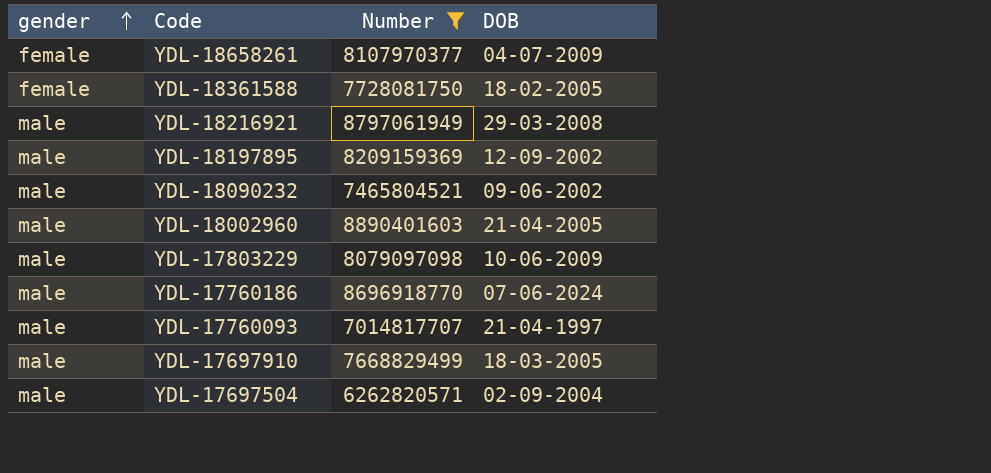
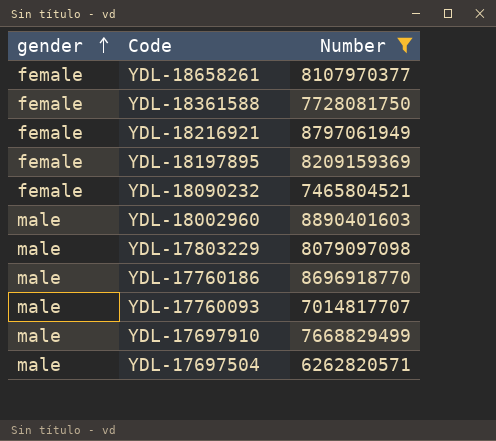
column DOB | position: 4 -> none
YDL-18216921 | gender: male -> female
YDL-18197895 | gender: male -> female
YDL-18090232 | gender: male -> female

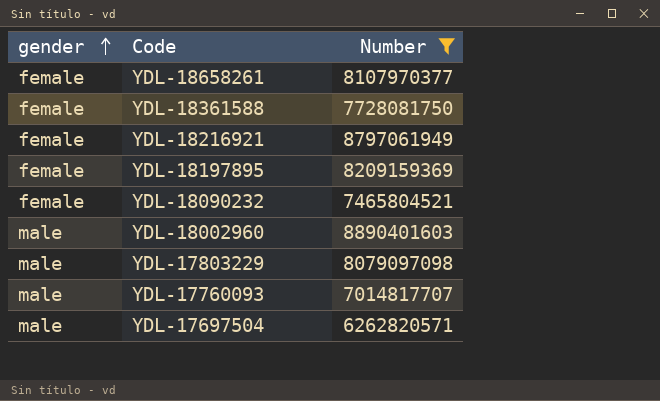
row YDL-17760186: male | 8696918770 -> none
row YDL-17697910: male | 7668829499 -> none

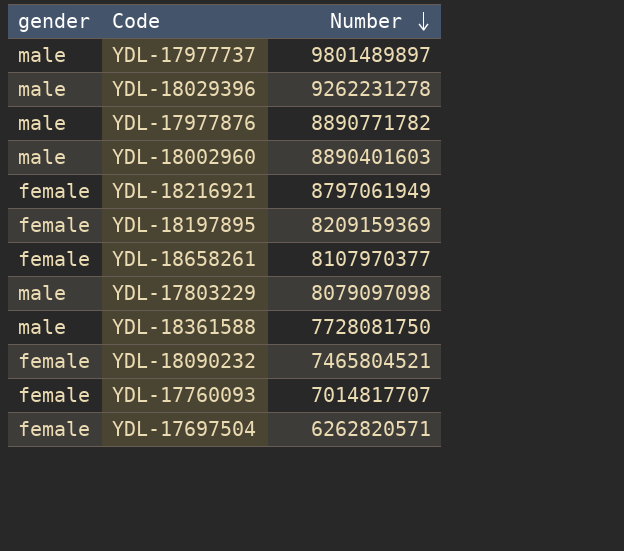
filter: Number <= 8890401603 -> none
row order: gender ascending -> Number descending
YDL-18361588 | gender: female -> male
YDL-17760093 | gender: male -> female
YDL-17697504 | gender: male -> female

